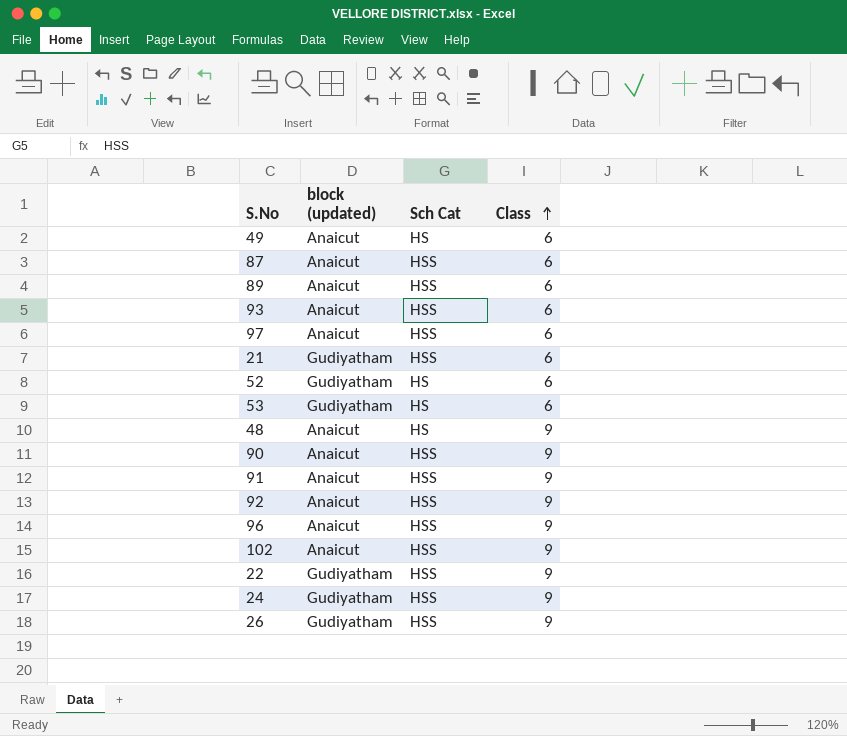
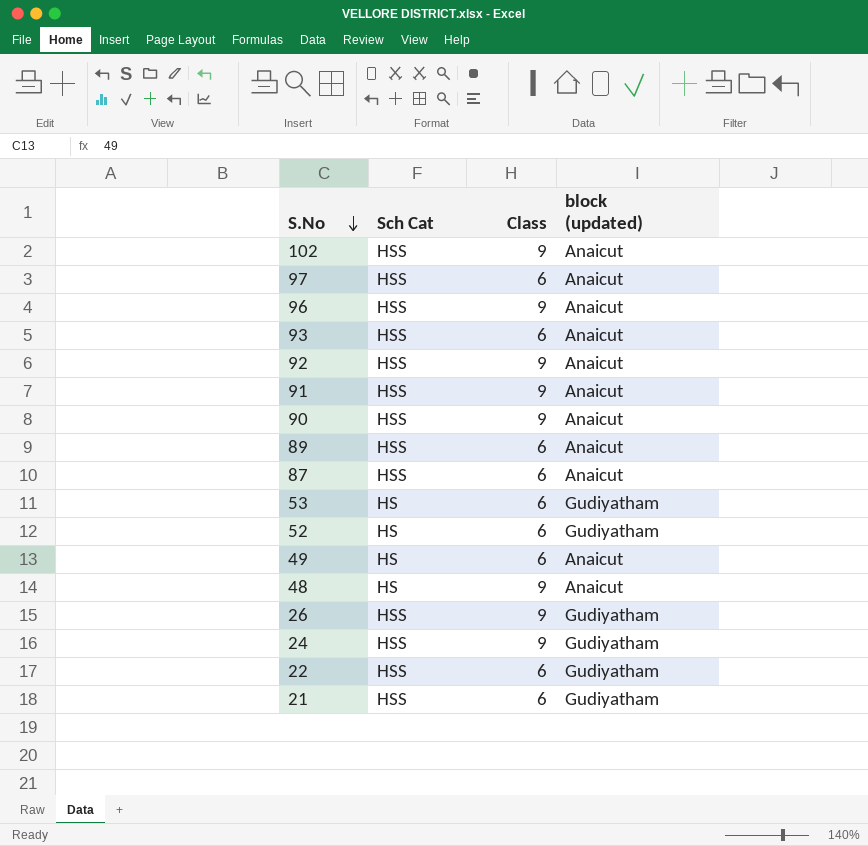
row order: Class ascending -> S.No descending
column block (updated) | position: 2 -> 4
22 | Class: 9 -> 6

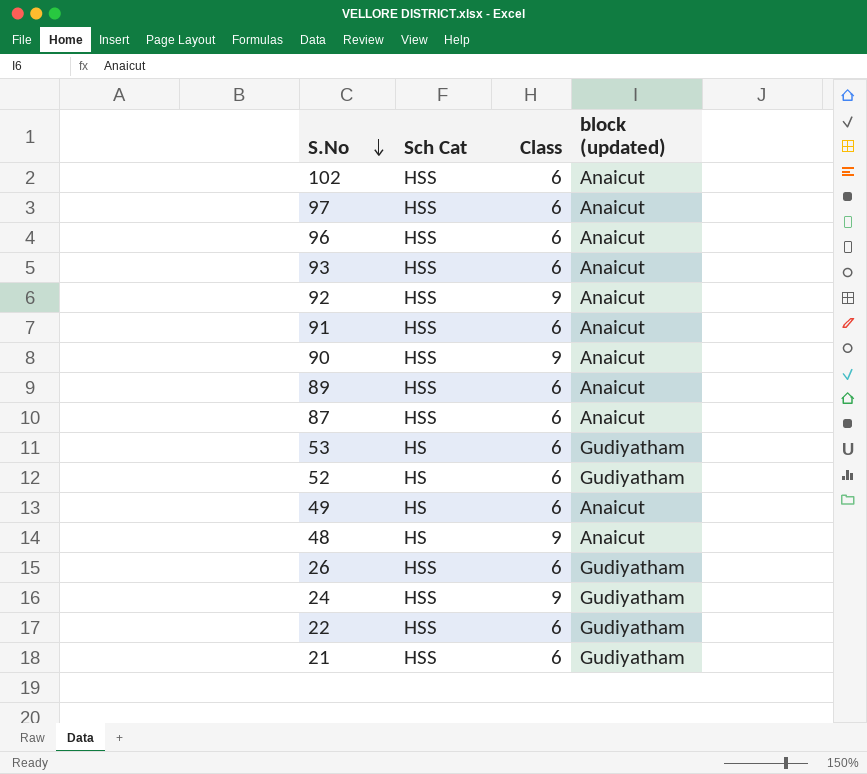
102 | Class: 9 -> 6
96 | Class: 9 -> 6
91 | Class: 9 -> 6
26 | Class: 9 -> 6

